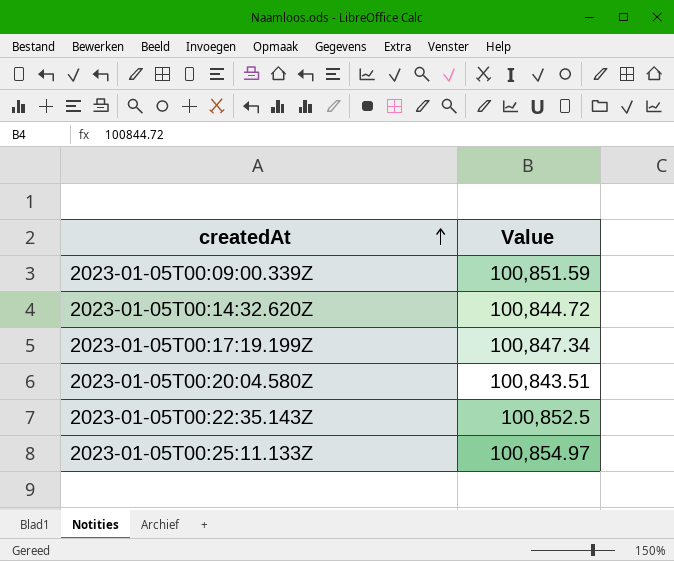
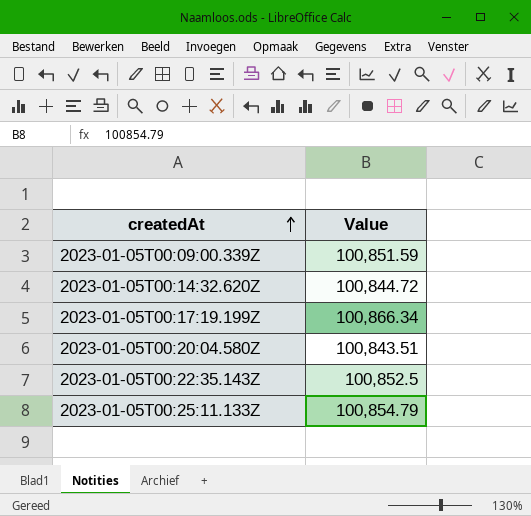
2023-01-05T00:17:19.199Z | Value: 100,847.34 -> 100,866.34
2023-01-05T00:25:11.133Z | Value: 100,854.97 -> 100,854.79

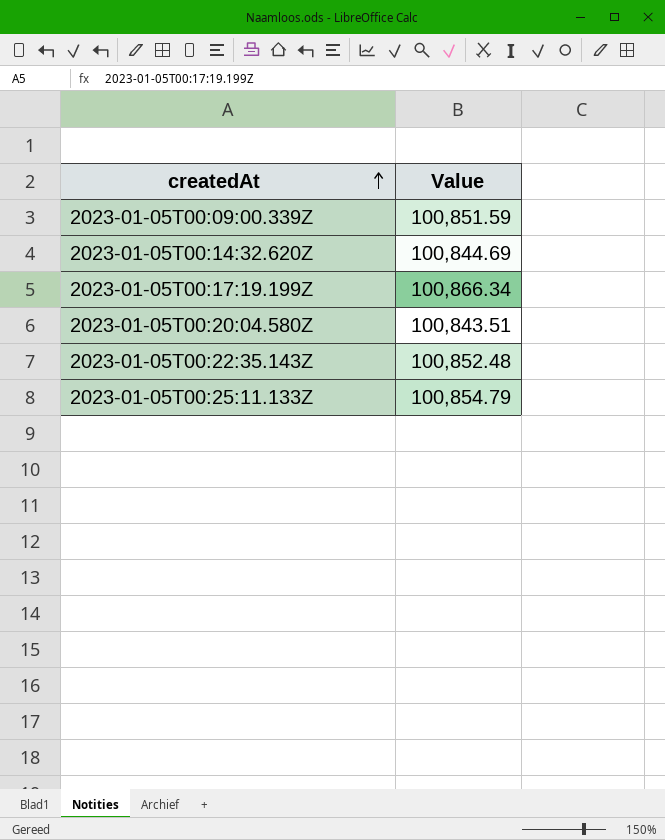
2023-01-05T00:14:32.620Z | Value: 100,844.72 -> 100,844.69
2023-01-05T00:22:35.143Z | Value: 100,852.5 -> 100,852.48

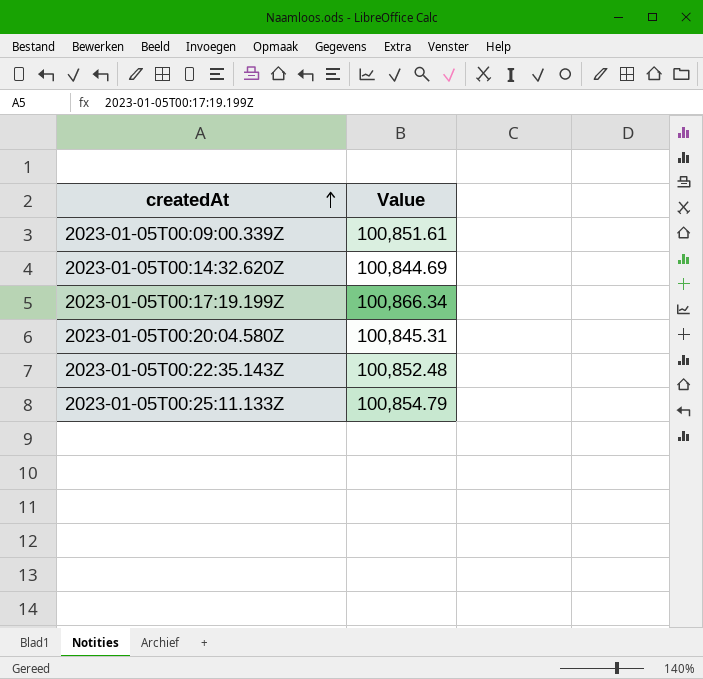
2023-01-05T00:09:00.339Z | Value: 100,851.59 -> 100,851.61
2023-01-05T00:20:04.580Z | Value: 100,843.51 -> 100,845.31

